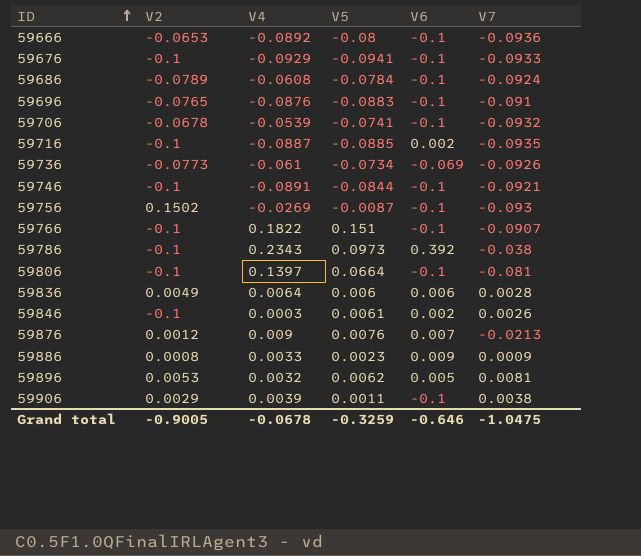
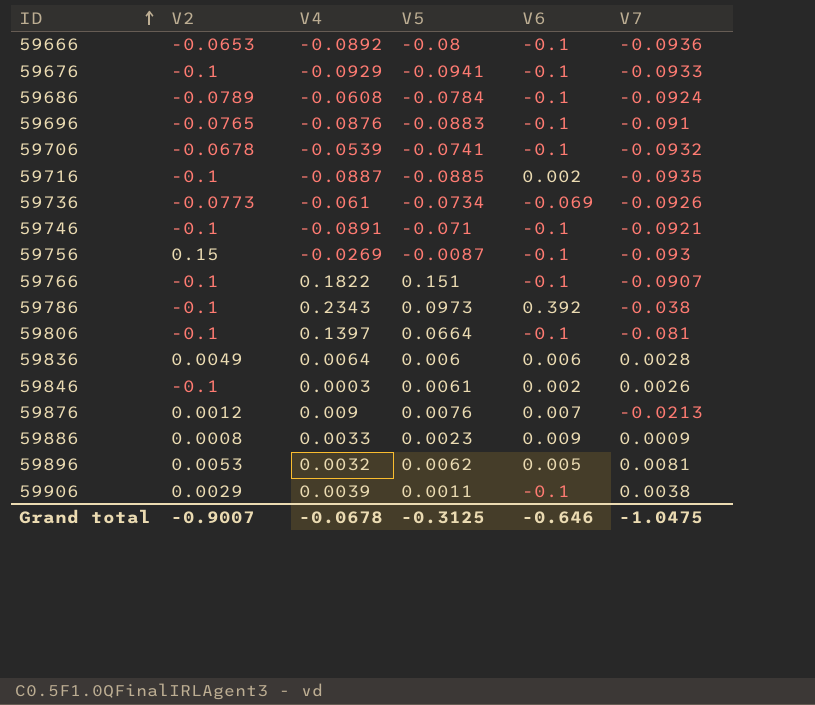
59746 | V5: -0.0844 -> -0.071
59756 | V2: 0.1502 -> 0.15
Grand total | V2: -0.9005 -> -0.9007
Grand total | V5: -0.3259 -> -0.3125

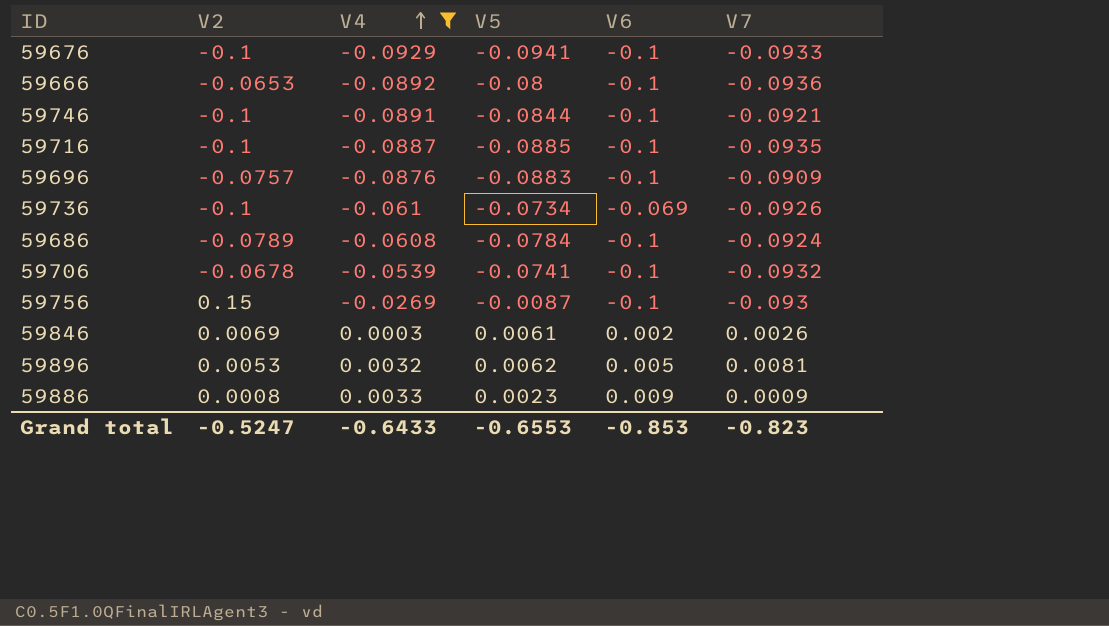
filter: none -> V4 <= 0.0033
row order: ID ascending -> V4 ascending
59746 | V5: -0.071 -> -0.0844
59716 | V6: 0.002 -> -0.1
59696 | V2: -0.0765 -> -0.0757
59696 | V7: -0.091 -> -0.0909
59736 | V2: -0.0773 -> -0.1
59846 | V2: -0.1 -> 0.0069
Grand total | V2: -0.9007 -> -0.5247
Grand total | V4: -0.0678 -> -0.6433
Grand total | V5: -0.3125 -> -0.6553
Grand total | V6: -0.646 -> -0.853
Grand total | V7: -1.0475 -> -0.823

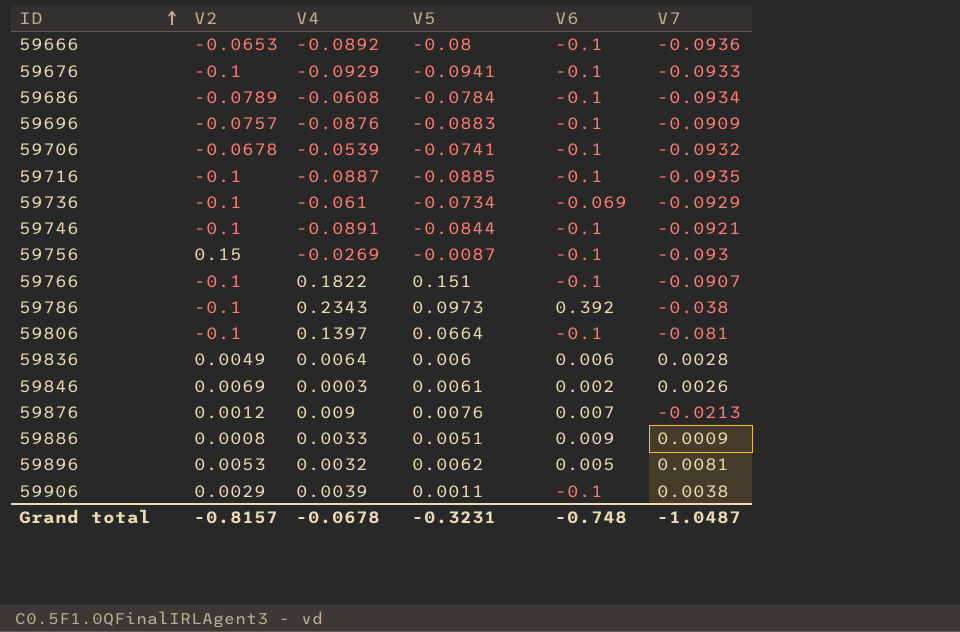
filter: V4 <= 0.0033 -> none
row order: V4 ascending -> ID ascending
59686 | V7: -0.0924 -> -0.0934
59736 | V7: -0.0926 -> -0.0929
59886 | V5: 0.0023 -> 0.0051
Grand total | V2: -0.5247 -> -0.8157
Grand total | V4: -0.6433 -> -0.0678
Grand total | V5: -0.6553 -> -0.3231
Grand total | V6: -0.853 -> -0.748
Grand total | V7: -0.823 -> -1.0487

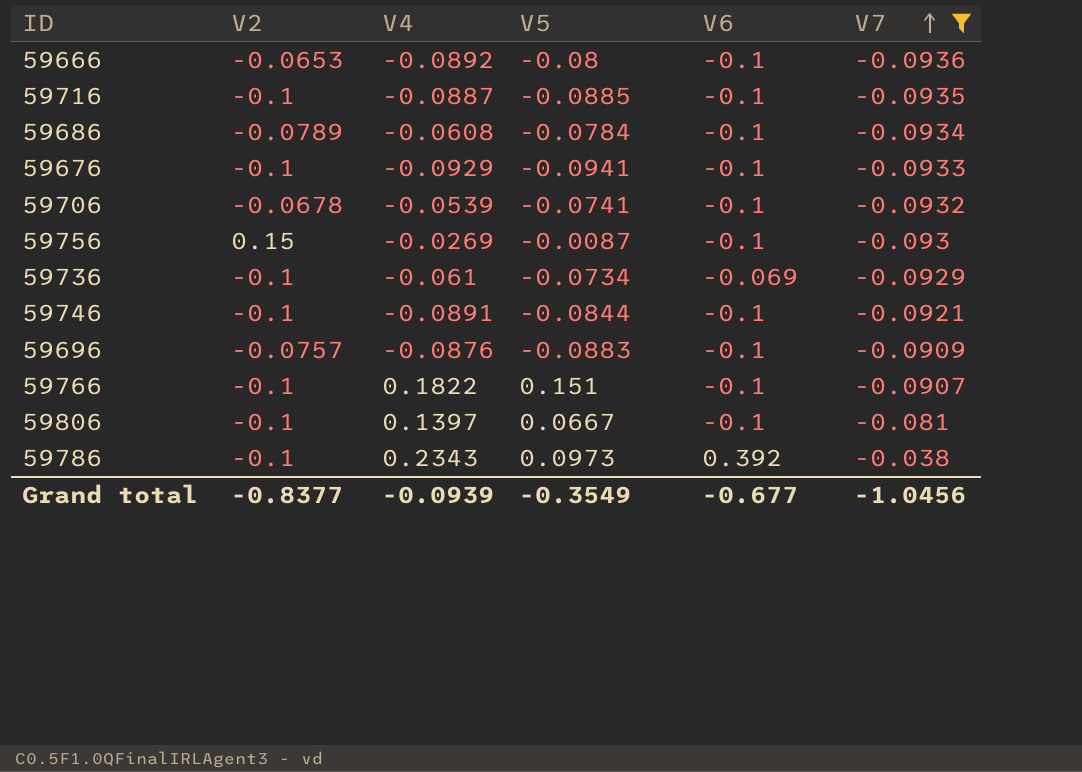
filter: none -> V7 <= -0.038
row order: ID ascending -> V7 ascending
59806 | V5: 0.0664 -> 0.0667
Grand total | V2: -0.8157 -> -0.8377
Grand total | V4: -0.0678 -> -0.0939
Grand total | V5: -0.3231 -> -0.3549
Grand total | V6: -0.748 -> -0.677
Grand total | V7: -1.0487 -> -1.0456

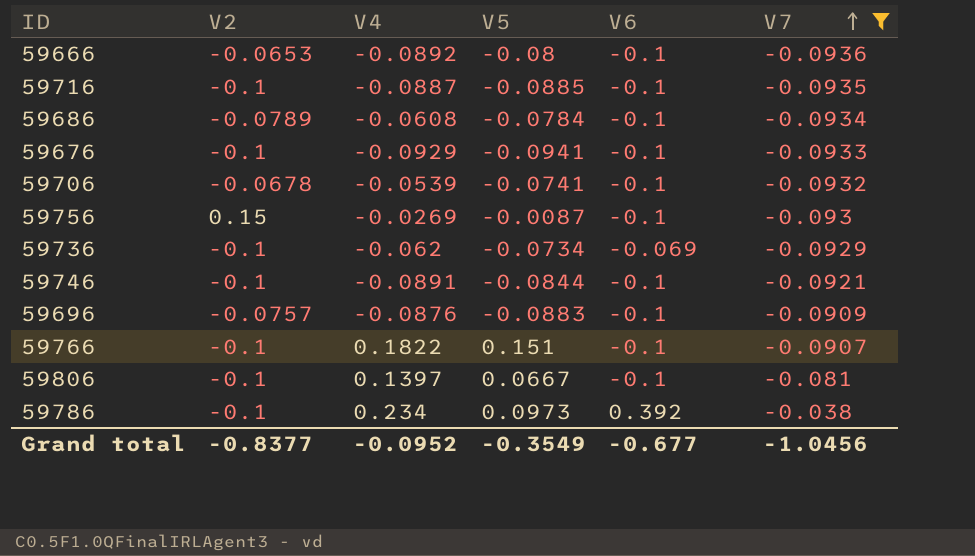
59736 | V4: -0.061 -> -0.062
59786 | V4: 0.2343 -> 0.234
Grand total | V4: -0.0939 -> -0.0952

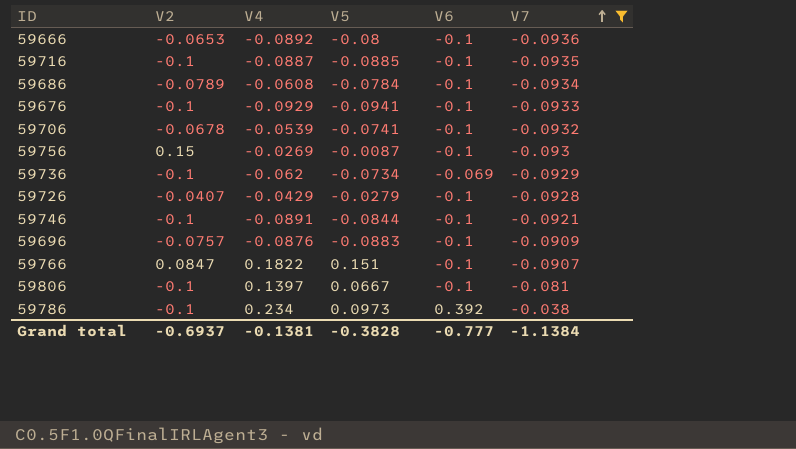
row 59726: none -> -0.0407 | -0.0429 | -0.0279 | -0.1 | -0.0928
59766 | V2: -0.1 -> 0.0847
Grand total | V2: -0.8377 -> -0.6937
Grand total | V4: -0.0952 -> -0.1381
Grand total | V5: -0.3549 -> -0.3828
Grand total | V6: -0.677 -> -0.777
Grand total | V7: -1.0456 -> -1.1384

